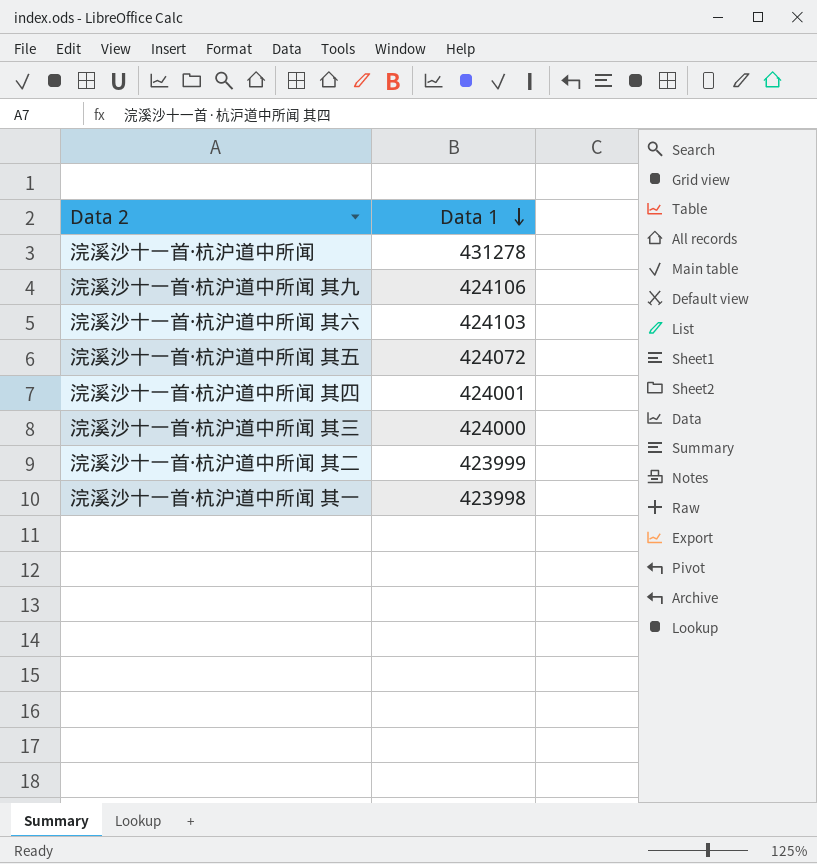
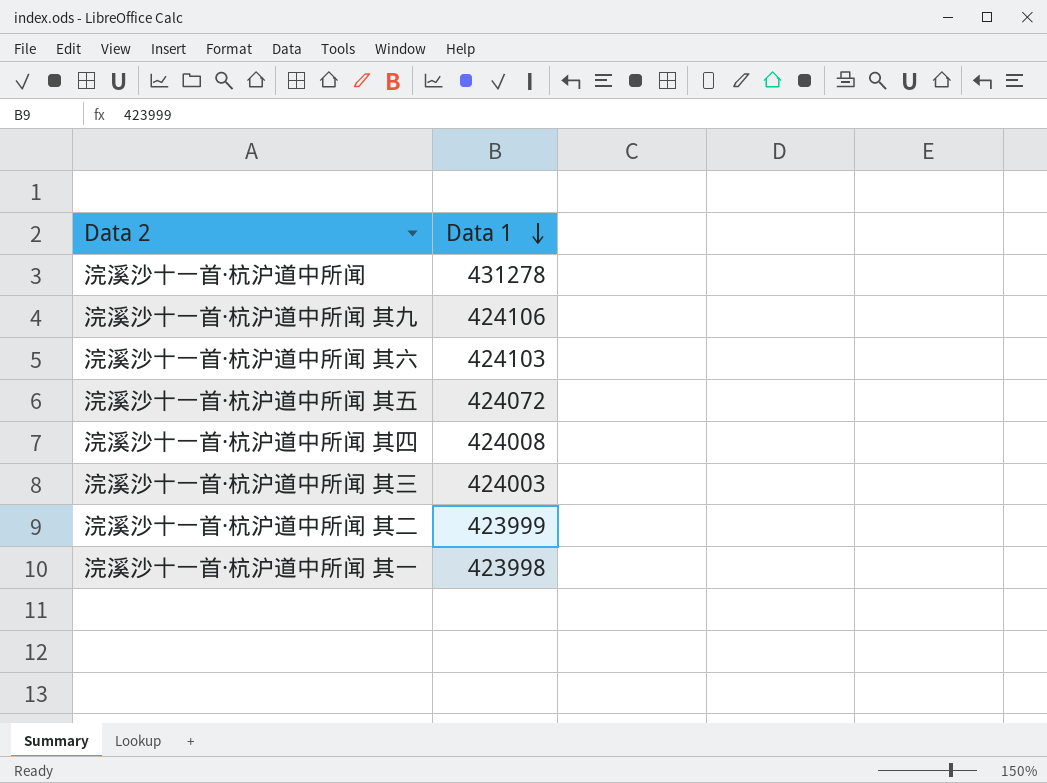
浣溪沙十一首·杭沪道中所闻 其四 | Data 1: 424001 -> 424008
浣溪沙十一首·杭沪道中所闻 其三 | Data 1: 424000 -> 424003

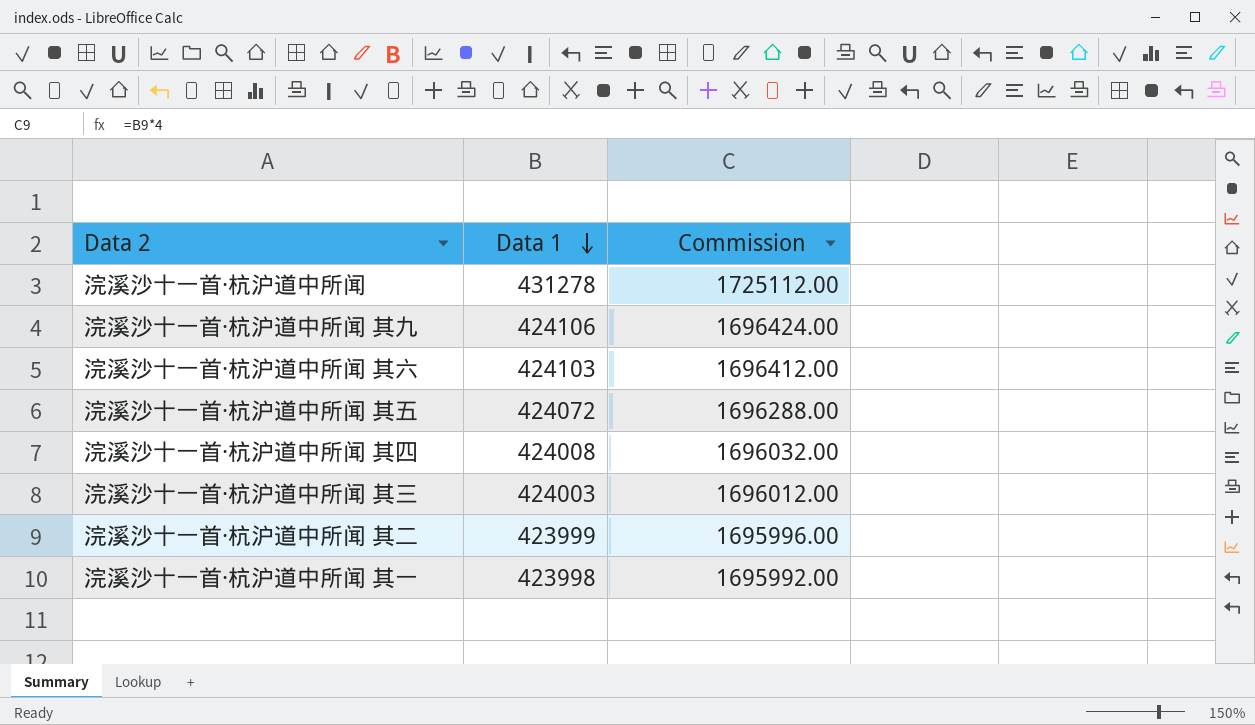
column Commission | formula: none -> [Data 1] * 4

